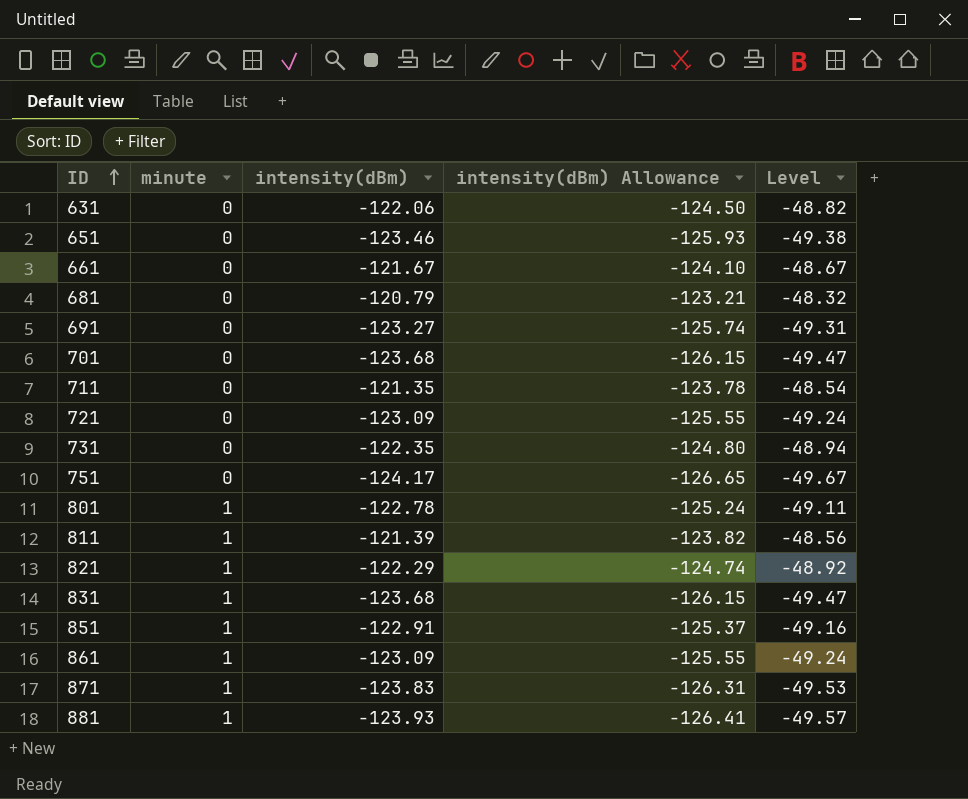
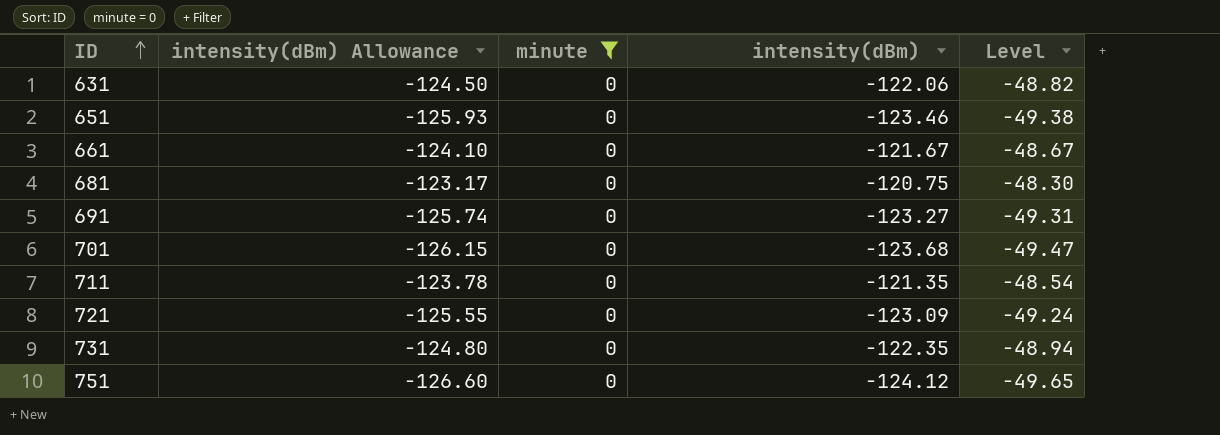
filter: none -> minute = 0
column intensity(dBm) Allowance | position: 4 -> 2
681 | intensity(dBm) Allowance: -123.21 -> -123.17
681 | intensity(dBm): -120.79 -> -120.75
681 | Level: -48.32 -> -48.30
751 | intensity(dBm) Allowance: -126.65 -> -126.60
751 | intensity(dBm): -124.17 -> -124.12
751 | Level: -49.67 -> -49.65

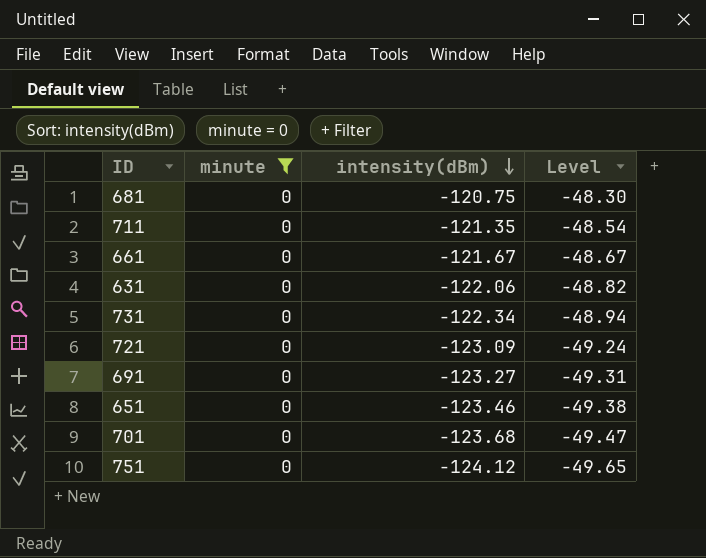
row order: ID ascending -> intensity(dBm) descending
column intensity(dBm) Allowance | formula: [intensity(dBm)] * 1.02 -> none
731 | intensity(dBm): -122.35 -> -122.34

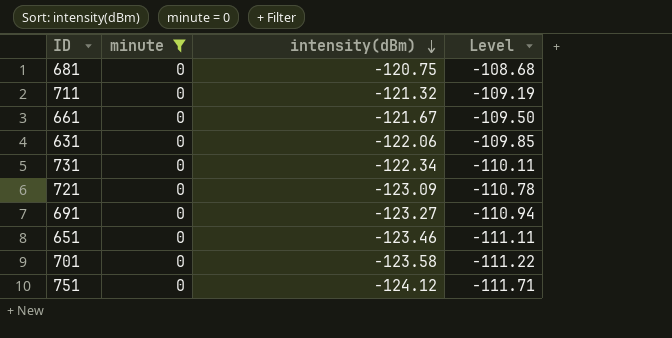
column Level | formula: [intensity(dBm)] * 0.4 -> [intensity(dBm)] * 0.9
711 | intensity(dBm): -121.35 -> -121.32
701 | intensity(dBm): -123.68 -> -123.58

